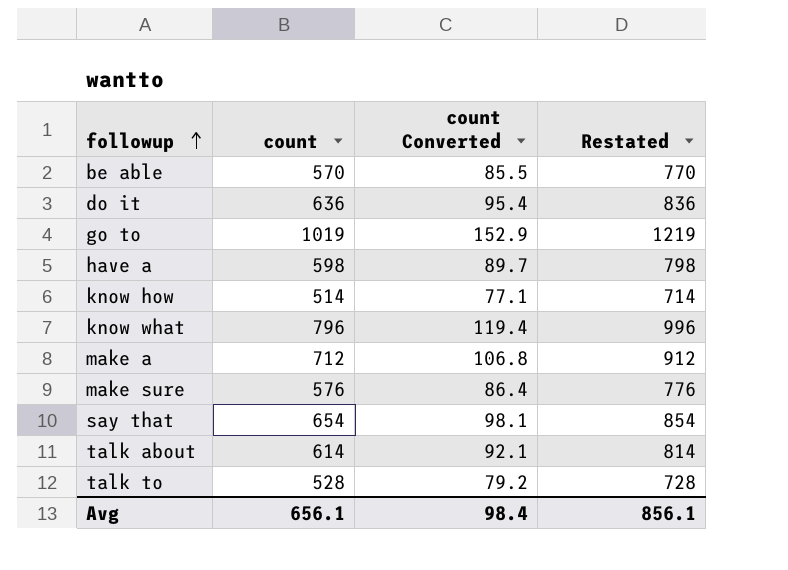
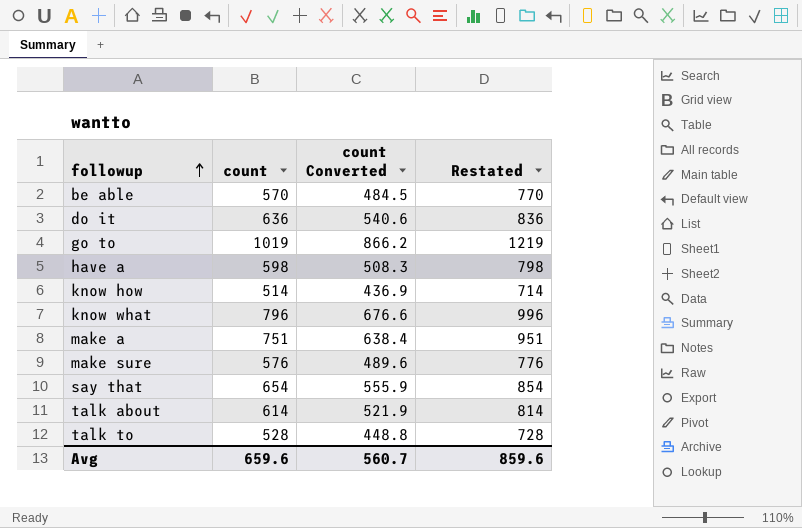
column count Converted | formula: [count] * 0.15 -> [count] * 0.85
make a | count: 712 -> 751
make a | Restated: 912 -> 951
Avg | count: 656.1 -> 659.6
Avg | count Converted: 98.4 -> 560.7
Avg | Restated: 856.1 -> 859.6

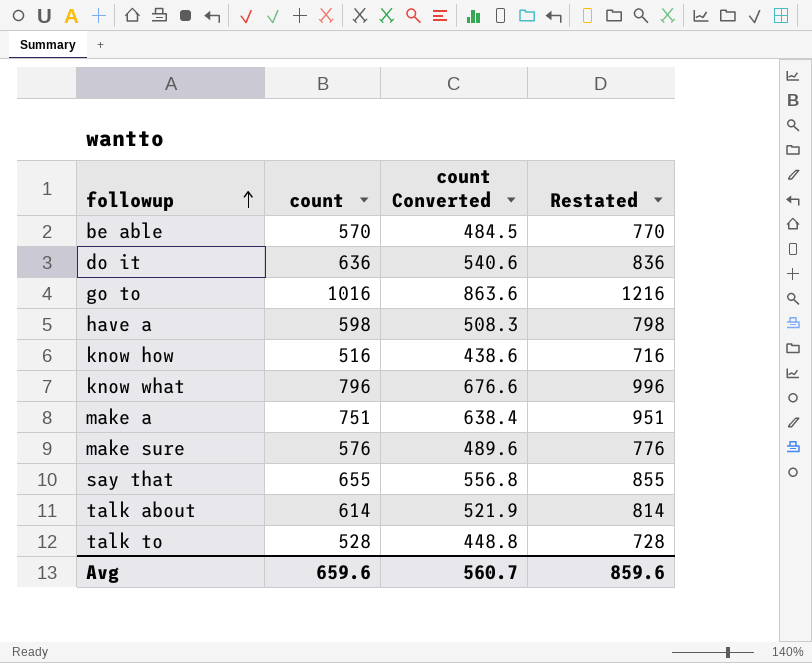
go to | count: 1019 -> 1016
go to | count Converted: 866.2 -> 863.6
go to | Restated: 1219 -> 1216
know how | count: 514 -> 516
know how | count Converted: 436.9 -> 438.6
know how | Restated: 714 -> 716
say that | count: 654 -> 655
say that | count Converted: 555.9 -> 556.8
say that | Restated: 854 -> 855

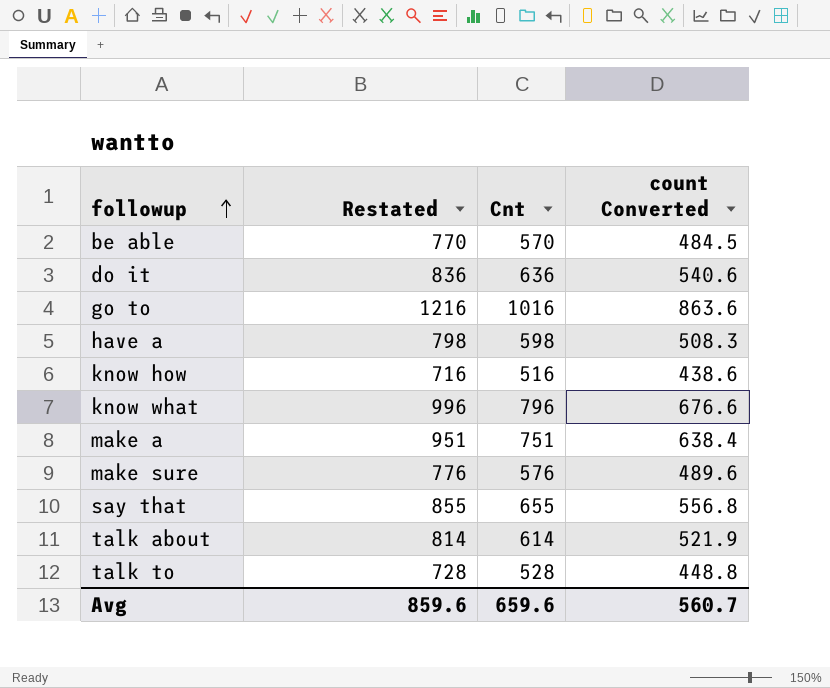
column Restated | position: 4 -> 2
column name: count -> Cnt

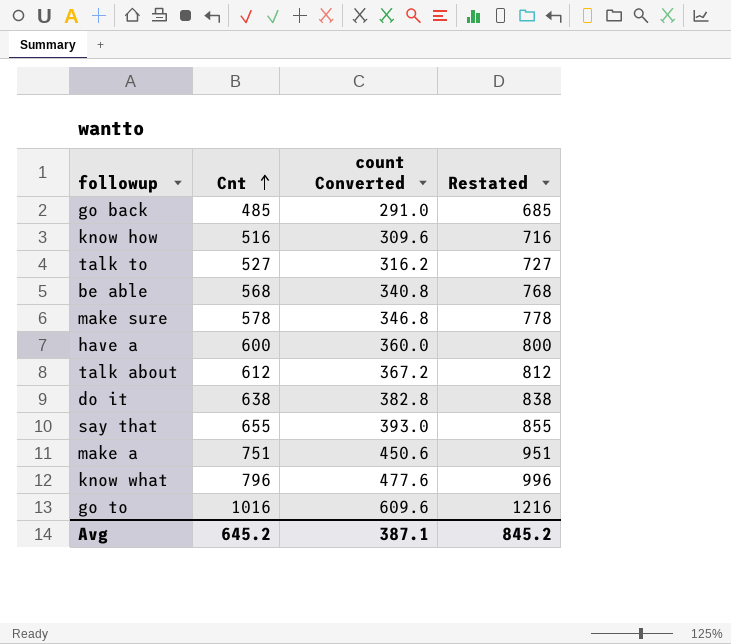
row order: followup ascending -> Cnt ascending
column count Converted | formula: [Cnt] * 0.85 -> [Cnt] * 0.6
column Restated | position: 2 -> 4
row go back: none -> 485 | 291.0 | 685
talk to | Cnt: 528 -> 527
talk to | Restated: 728 -> 727
be able | Cnt: 570 -> 568
be able | Restated: 770 -> 768
make sure | Cnt: 576 -> 578
make sure | Restated: 776 -> 778
have a | Cnt: 598 -> 600
have a | Restated: 798 -> 800
talk about | Cnt: 614 -> 612
talk about | Restated: 814 -> 812
do it | Cnt: 636 -> 638
do it | Restated: 836 -> 838
Avg | Cnt: 659.6 -> 645.2
Avg | count Converted: 560.7 -> 387.1
Avg | Restated: 859.6 -> 845.2

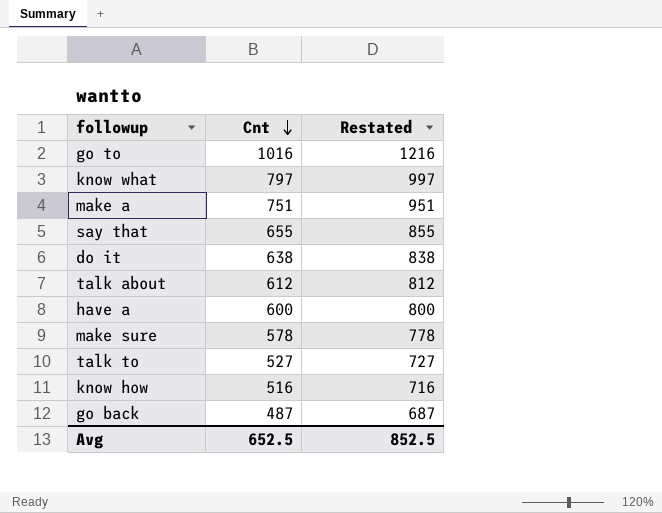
row order: Cnt ascending -> Cnt descending
column count Converted | formula: [Cnt] * 0.6 -> none
row be able: 568 | 340.8 | 768 -> none
know what | Cnt: 796 -> 797
know what | Restated: 996 -> 997
go back | Cnt: 485 -> 487
go back | Restated: 685 -> 687
Avg | Cnt: 645.2 -> 652.5
Avg | Restated: 845.2 -> 852.5

